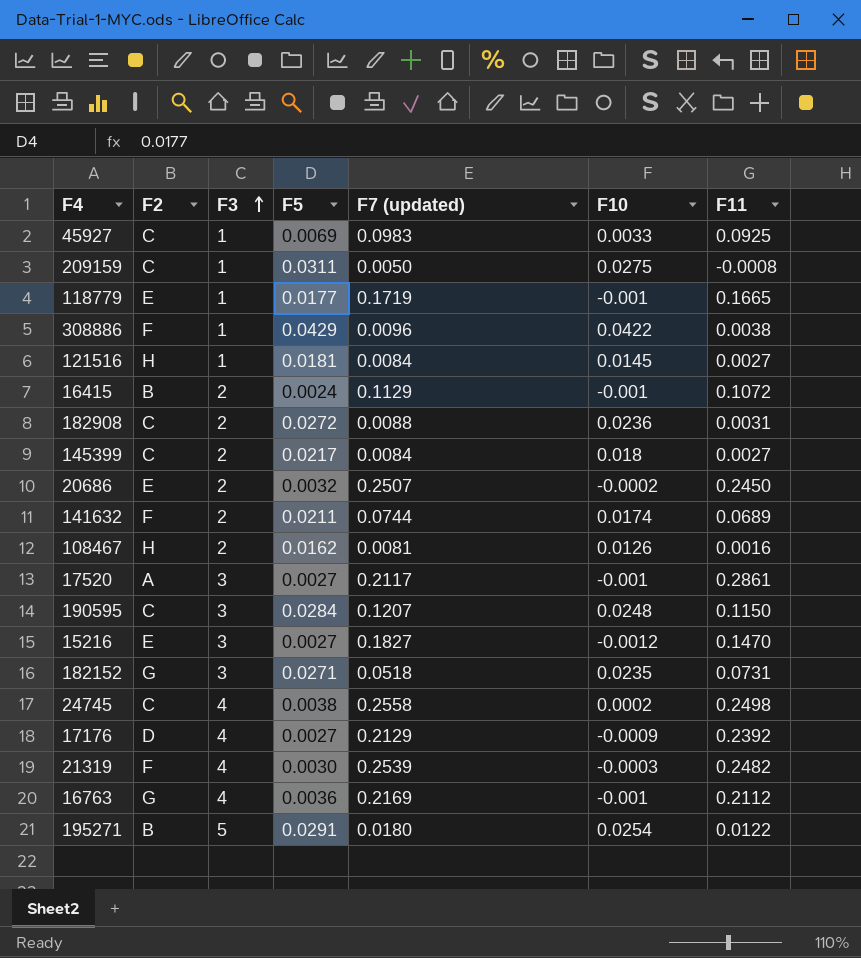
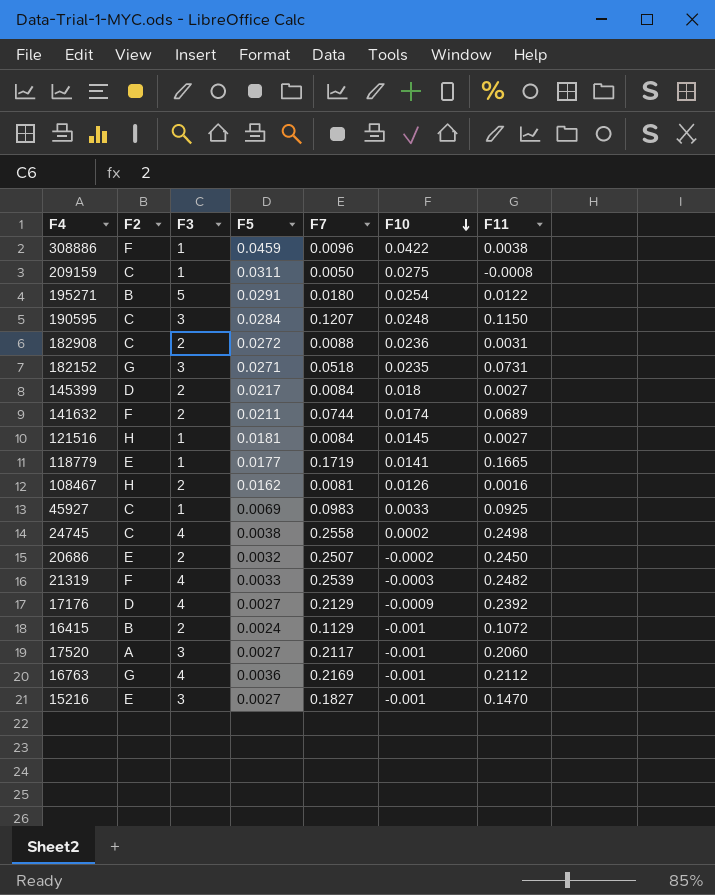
row order: F3 ascending -> F10 descending
column name: F7 (updated) -> F7
308886 | F5: 0.0429 -> 0.0459
145399 | F2: C -> D
118779 | F10: -0.001 -> 0.0141
21319 | F5: 0.0030 -> 0.0033
17520 | F11: 0.2861 -> 0.2060
15216 | F10: -0.0012 -> -0.001

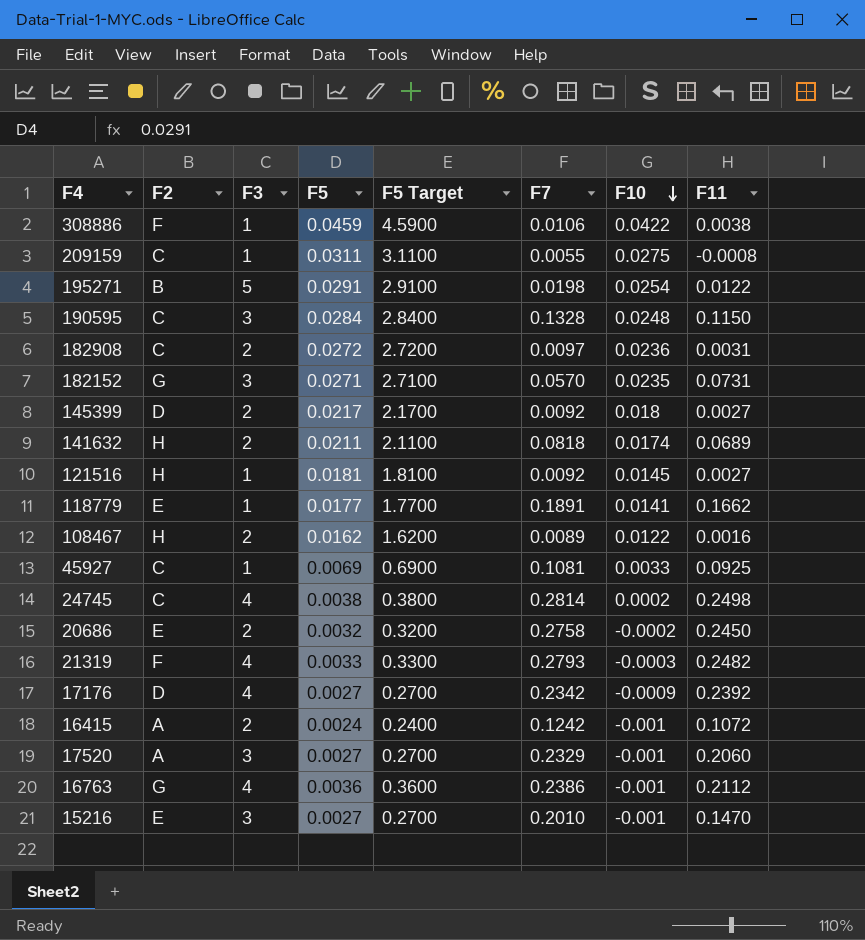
column F5 Target | formula: none -> [F5] * 100
308886 | F7: 0.0096 -> 0.0106
209159 | F7: 0.0050 -> 0.0055
195271 | F7: 0.0180 -> 0.0198
190595 | F7: 0.1207 -> 0.1328
182908 | F7: 0.0088 -> 0.0097
182152 | F7: 0.0518 -> 0.0570
145399 | F7: 0.0084 -> 0.0092
141632 | F2: F -> H
141632 | F7: 0.0744 -> 0.0818
121516 | F7: 0.0084 -> 0.0092
118779 | F7: 0.1719 -> 0.1891
118779 | F11: 0.1665 -> 0.1662
108467 | F7: 0.0081 -> 0.0089
108467 | F10: 0.0126 -> 0.0122
45927 | F7: 0.0983 -> 0.1081
24745 | F7: 0.2558 -> 0.2814
20686 | F7: 0.2507 -> 0.2758
21319 | F7: 0.2539 -> 0.2793
17176 | F7: 0.2129 -> 0.2342
16415 | F2: B -> A
16415 | F7: 0.1129 -> 0.1242
17520 | F7: 0.2117 -> 0.2329
16763 | F7: 0.2169 -> 0.2386
15216 | F7: 0.1827 -> 0.2010

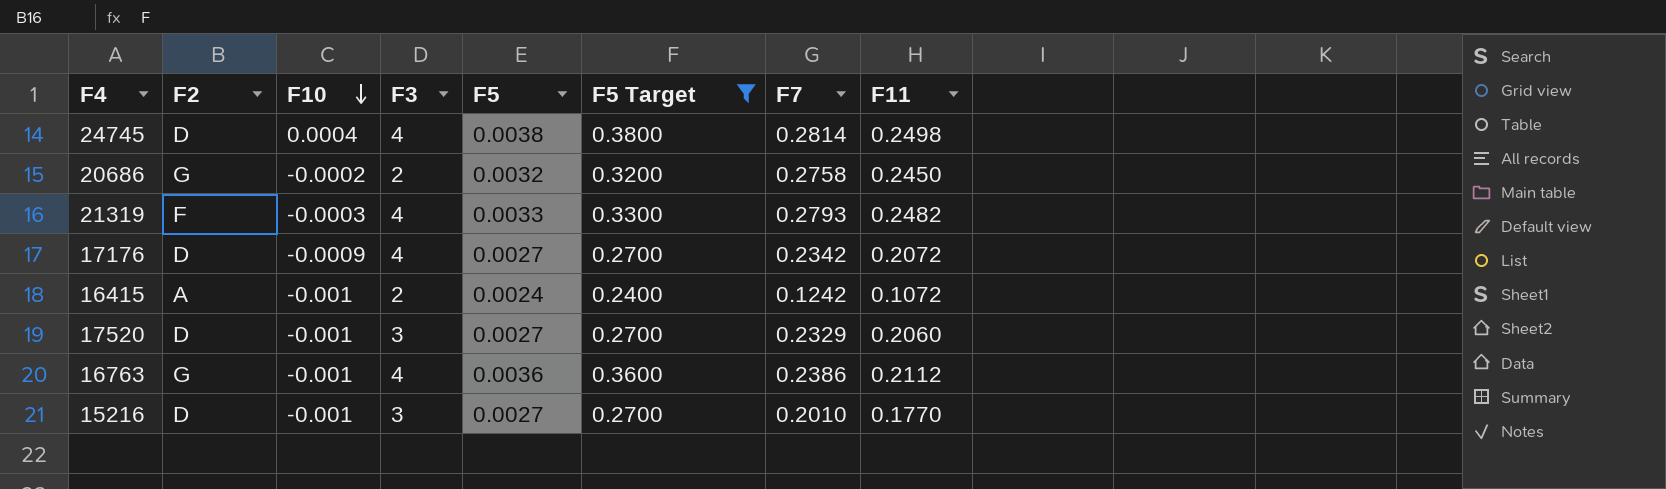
filter: none -> F5 Target <= 0.3800
column F10 | position: 7 -> 3
24745 | F2: C -> D
24745 | F10: 0.0002 -> 0.0004
20686 | F2: E -> G
17176 | F11: 0.2392 -> 0.2072
17520 | F2: A -> D
15216 | F2: E -> D
15216 | F11: 0.1470 -> 0.1770

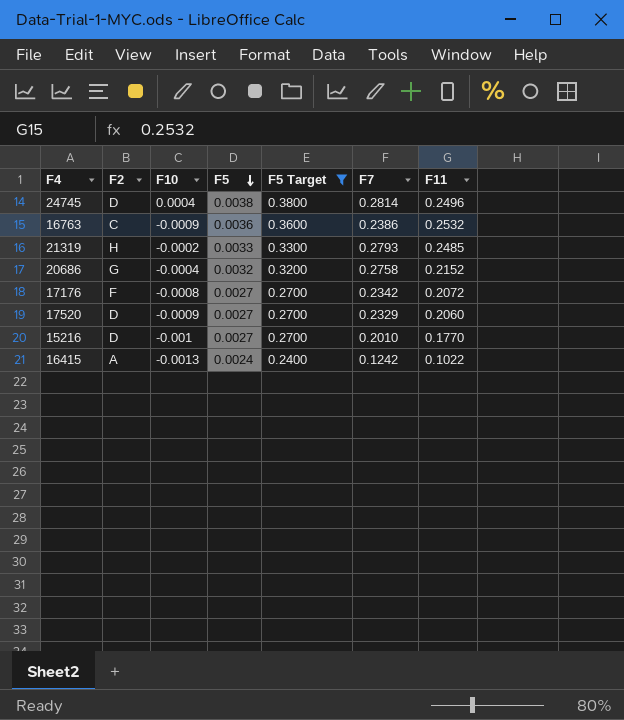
row order: F10 descending -> F5 descending
column F3 | position: 4 -> none
24745 | F11: 0.2498 -> 0.2496
16763 | F2: G -> C
16763 | F10: -0.001 -> -0.0009
16763 | F11: 0.2112 -> 0.2532
21319 | F2: F -> H
21319 | F10: -0.0003 -> -0.0002
21319 | F11: 0.2482 -> 0.2485
20686 | F10: -0.0002 -> -0.0004
20686 | F11: 0.2450 -> 0.2152
17176 | F2: D -> F
17176 | F10: -0.0009 -> -0.0008
17520 | F10: -0.001 -> -0.0009
16415 | F10: -0.001 -> -0.0013
16415 | F11: 0.1072 -> 0.1022

